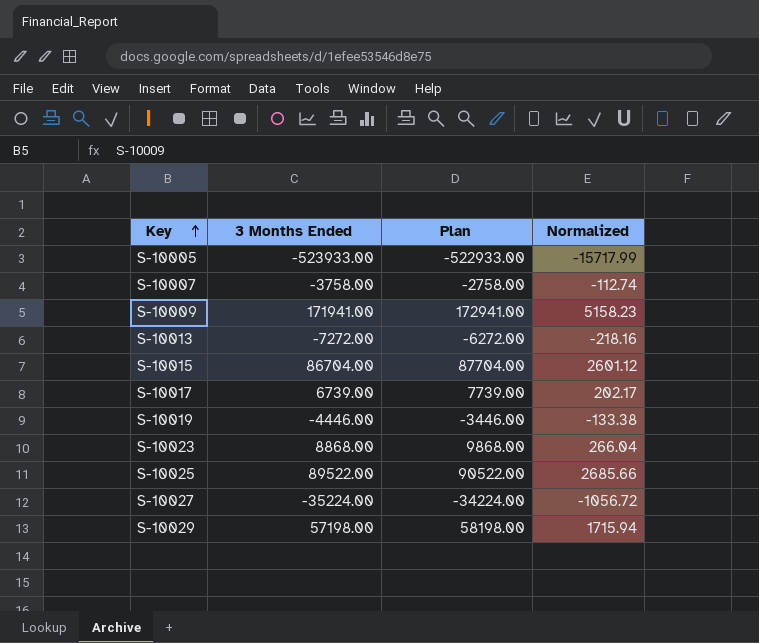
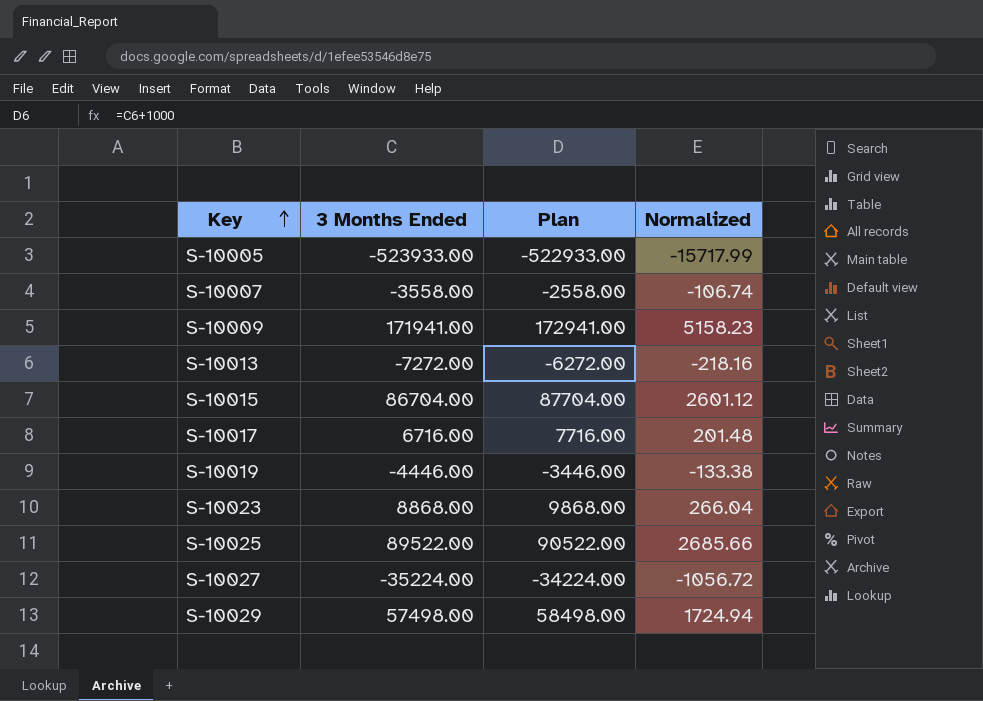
S-10007 | 3 Months Ended: -3758.00 -> -3558.00
S-10007 | Plan: -2758.00 -> -2558.00
S-10007 | Normalized: -112.74 -> -106.74
S-10017 | 3 Months Ended: 6739.00 -> 6716.00
S-10017 | Plan: 7739.00 -> 7716.00
S-10017 | Normalized: 202.17 -> 201.48
S-10029 | 3 Months Ended: 57198.00 -> 57498.00
S-10029 | Plan: 58198.00 -> 58498.00
S-10029 | Normalized: 1715.94 -> 1724.94

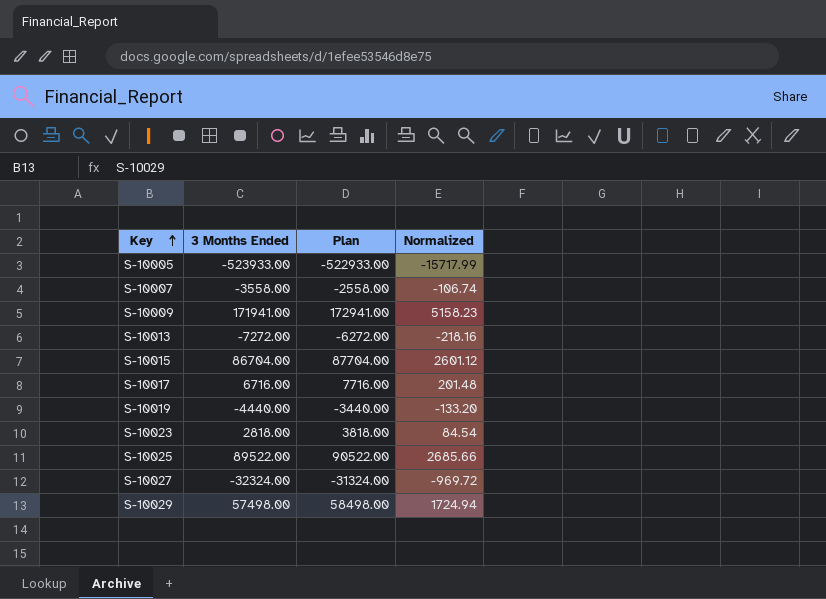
S-10019 | 3 Months Ended: -4446.00 -> -4440.00
S-10019 | Plan: -3446.00 -> -3440.00
S-10019 | Normalized: -133.38 -> -133.20
S-10023 | 3 Months Ended: 8868.00 -> 2818.00
S-10023 | Plan: 9868.00 -> 3818.00
S-10023 | Normalized: 266.04 -> 84.54
S-10027 | 3 Months Ended: -35224.00 -> -32324.00
S-10027 | Plan: -34224.00 -> -31324.00
S-10027 | Normalized: -1056.72 -> -969.72

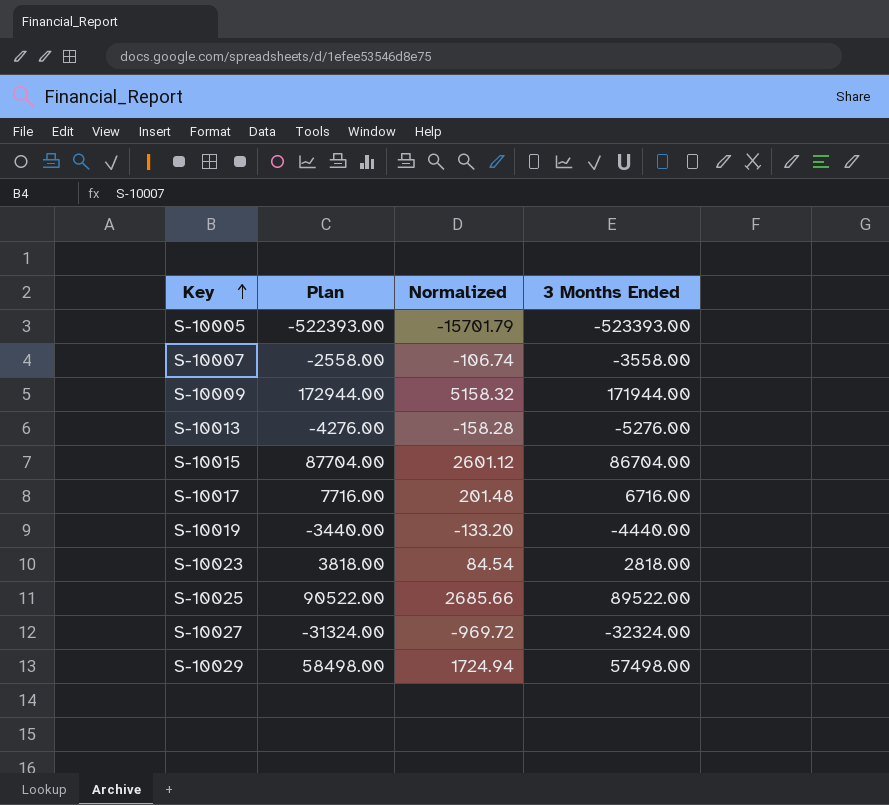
column 3 Months Ended | position: 2 -> 4
S-10005 | Plan: -522933.00 -> -522393.00
S-10005 | Normalized: -15717.99 -> -15701.79
S-10005 | 3 Months Ended: -523933.00 -> -523393.00
S-10009 | Plan: 172941.00 -> 172944.00
S-10009 | Normalized: 5158.23 -> 5158.32
S-10009 | 3 Months Ended: 171941.00 -> 171944.00
S-10013 | Plan: -6272.00 -> -4276.00
S-10013 | Normalized: -218.16 -> -158.28
S-10013 | 3 Months Ended: -7272.00 -> -5276.00

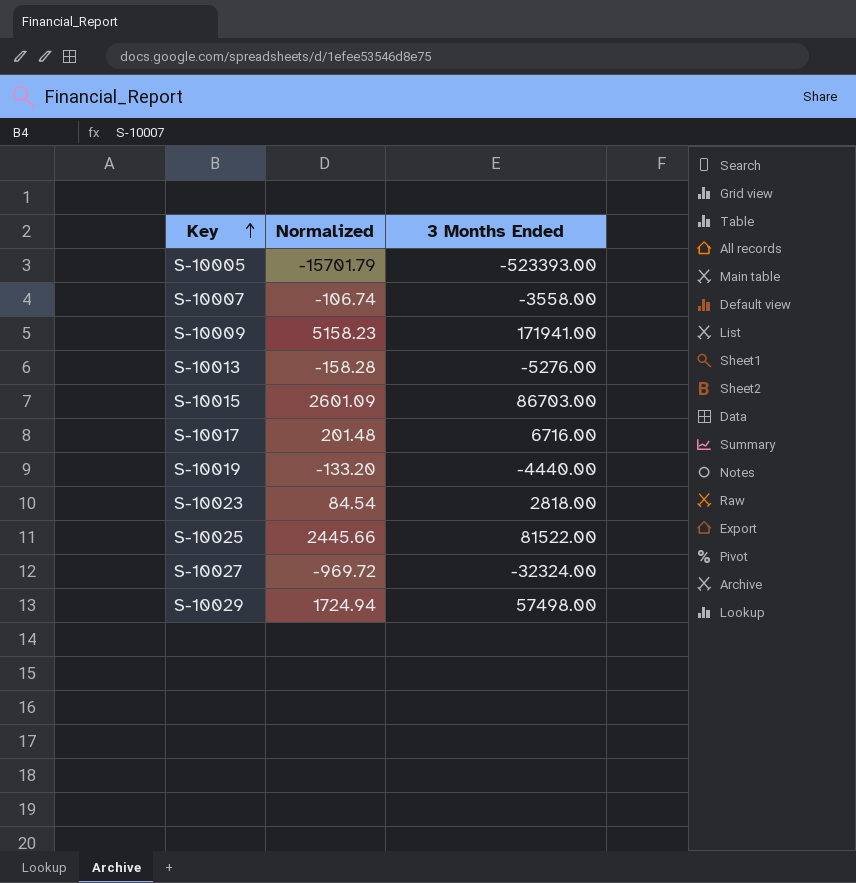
column Plan | formula: [3 Months Ended] + 1000 -> none
S-10009 | Normalized: 5158.32 -> 5158.23
S-10009 | 3 Months Ended: 171944.00 -> 171941.00
S-10015 | Normalized: 2601.12 -> 2601.09
S-10015 | 3 Months Ended: 86704.00 -> 86703.00
S-10025 | Normalized: 2685.66 -> 2445.66
S-10025 | 3 Months Ended: 89522.00 -> 81522.00

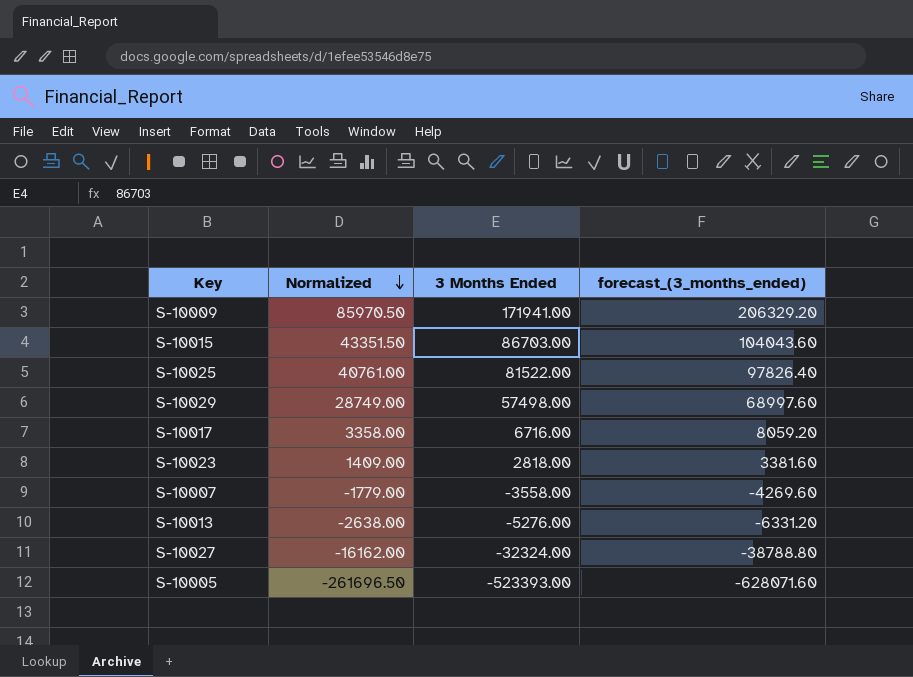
row order: Key ascending -> Normalized descending
column Normalized | formula: [3 Months Ended] * 0.03 -> [3 Months Ended] * 0.5
column forecast_(3_months_ended) | formula: none -> [3 Months Ended] * 1.2
row S-10019: -133.20 | -4440.00 -> none

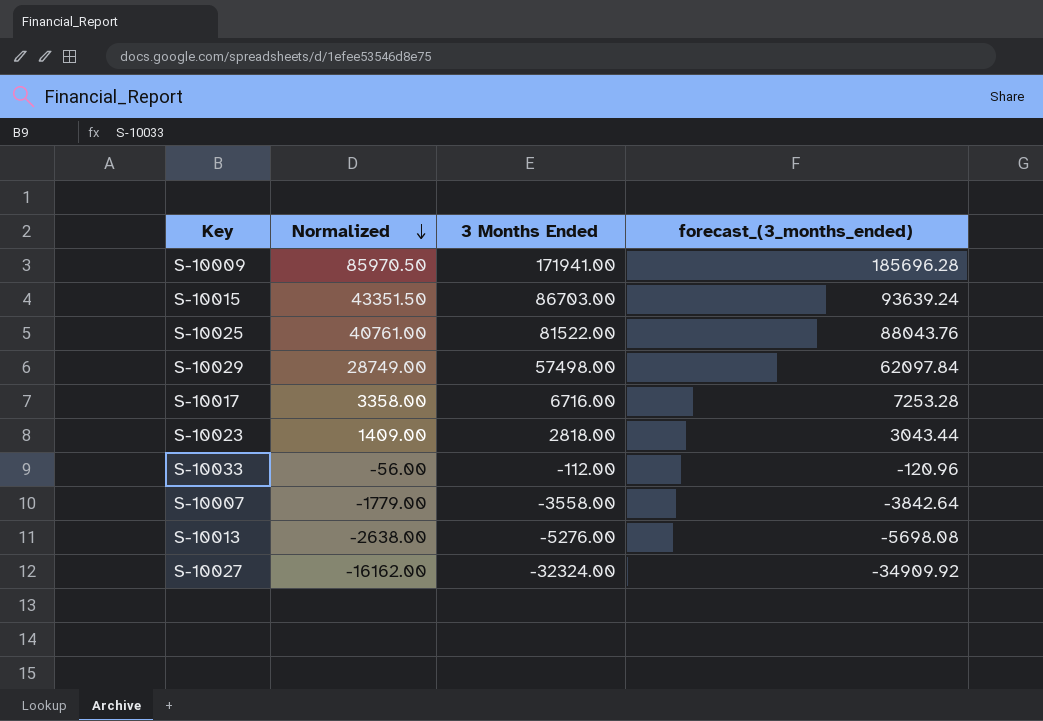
column forecast_(3_months_ended) | formula: [3 Months Ended] * 1.2 -> [3 Months Ended] * 1.08
row S-10005: -261696.50 | -523393.00 | -628071.60 -> none
row S-10033: none -> -56.00 | -112.00 | -120.96

